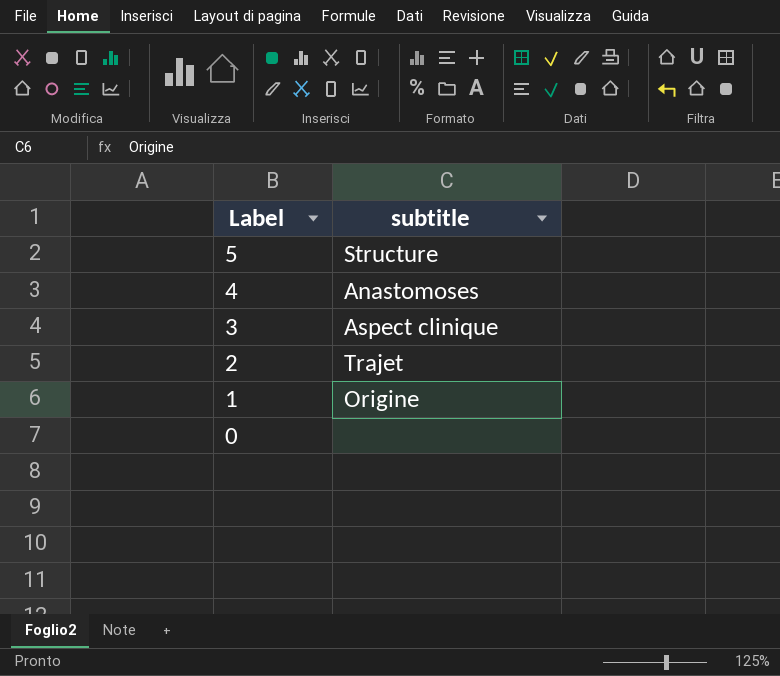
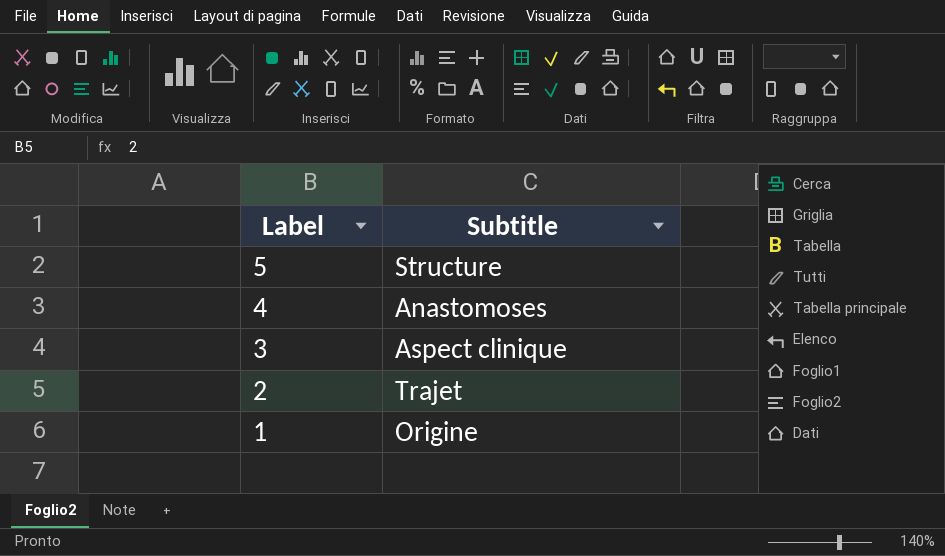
column name: subtitle -> Subtitle
row 0: none -> none

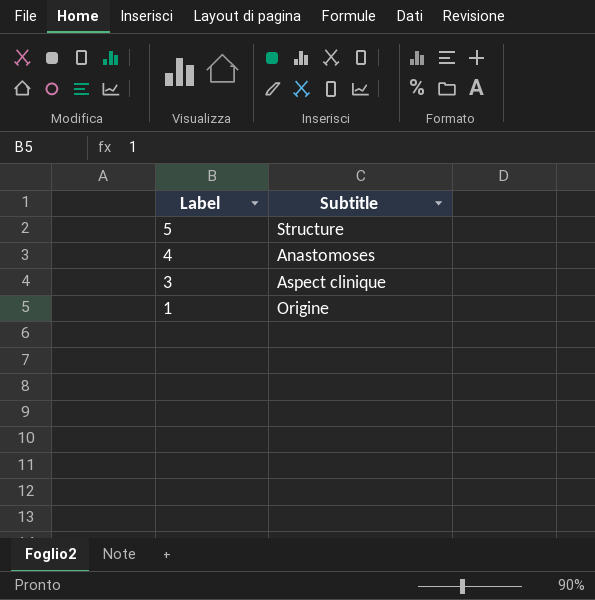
row 2: Trajet -> none

